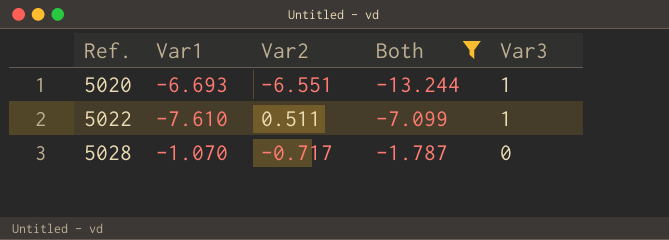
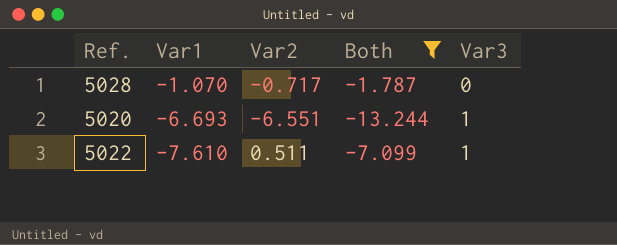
row order: Ref. ascending -> Var1 descending

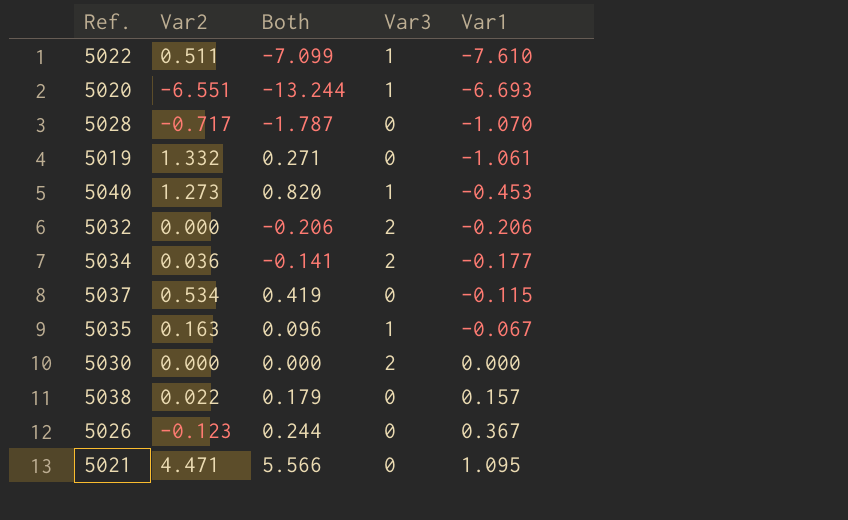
filter: Both <= -1.787 -> none
row order: Var1 descending -> Var1 ascending
column Var1 | position: 2 -> 5

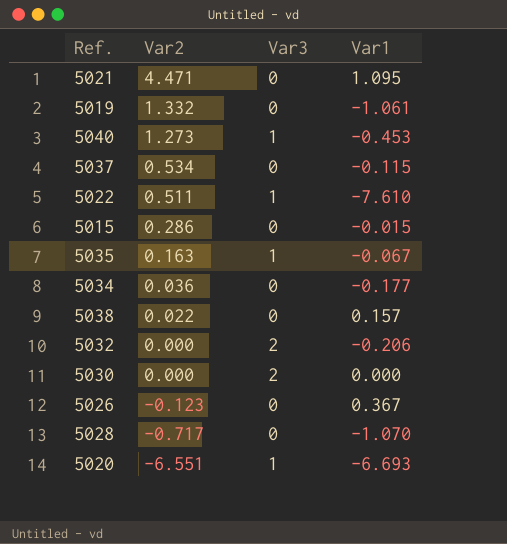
row order: Var1 ascending -> Var2 descending
column Both | formula: [Var2] + [Var1] -> none
row 5015: none -> 0.286 | 0 | -0.015
5034 | Var3: 2 -> 0

